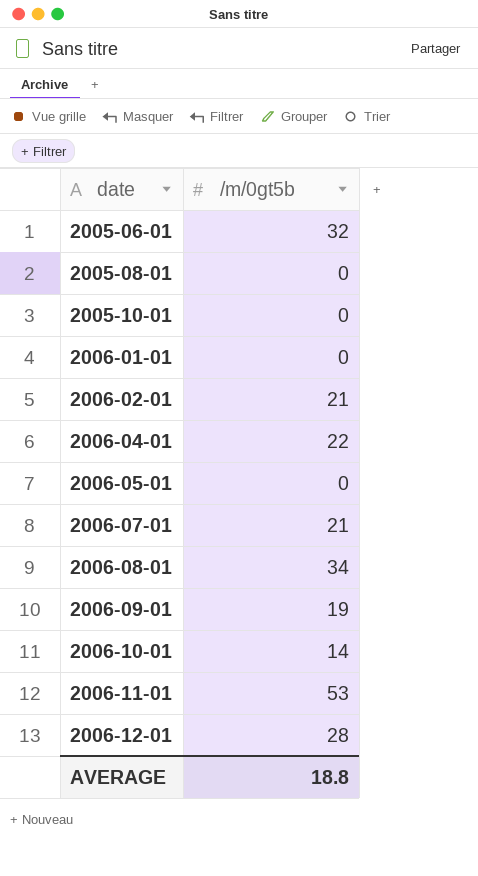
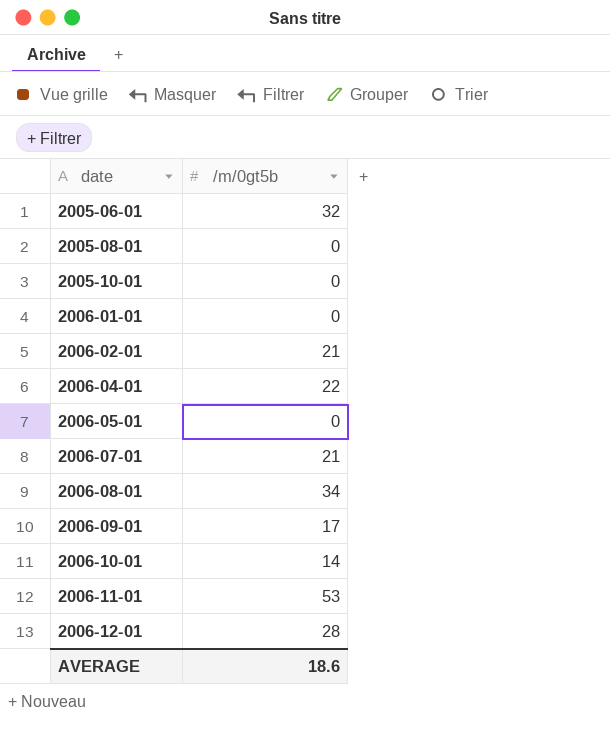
2006-09-01 | /m/0gt5b: 19 -> 17
AVERAGE | /m/0gt5b: 18.8 -> 18.6

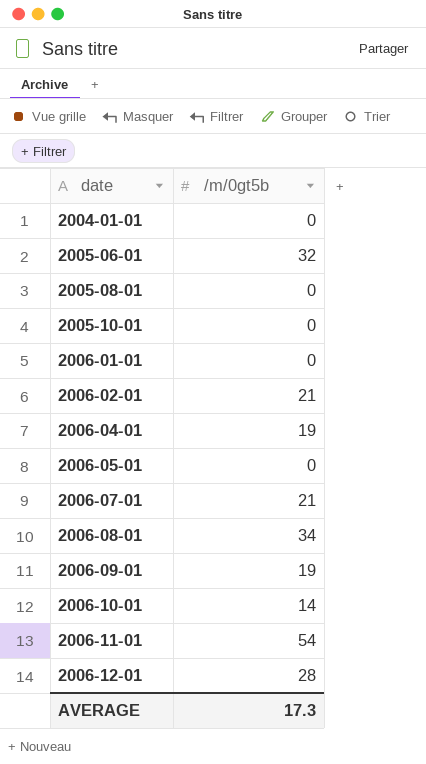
row 2004-01-01: none -> 0
2006-04-01 | /m/0gt5b: 22 -> 19
2006-09-01 | /m/0gt5b: 17 -> 19
2006-11-01 | /m/0gt5b: 53 -> 54
AVERAGE | /m/0gt5b: 18.6 -> 17.3

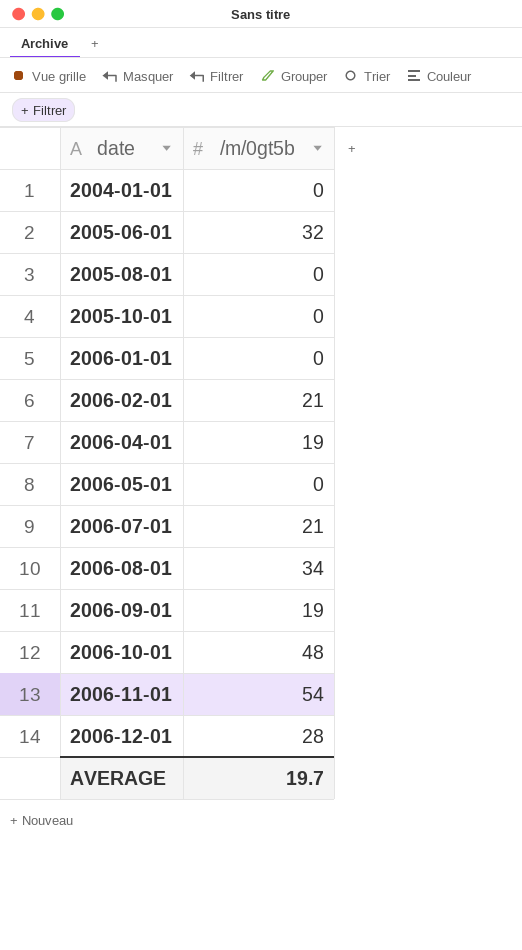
2006-10-01 | /m/0gt5b: 14 -> 48
AVERAGE | /m/0gt5b: 17.3 -> 19.7

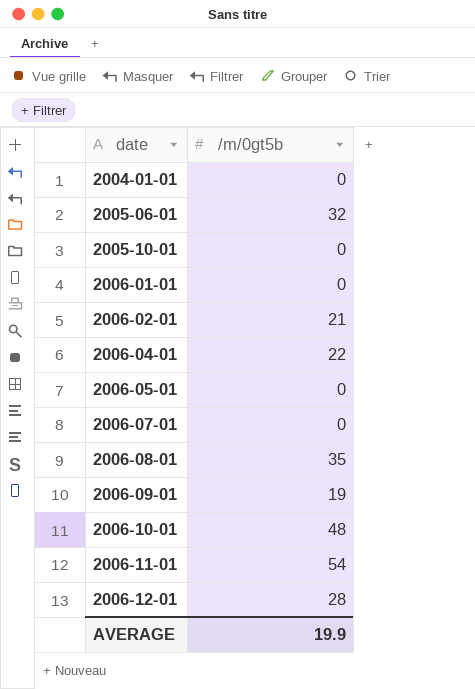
row 2005-08-01: 0 -> none
2006-04-01 | /m/0gt5b: 19 -> 22
2006-07-01 | /m/0gt5b: 21 -> 0
2006-08-01 | /m/0gt5b: 34 -> 35
AVERAGE | /m/0gt5b: 19.7 -> 19.9

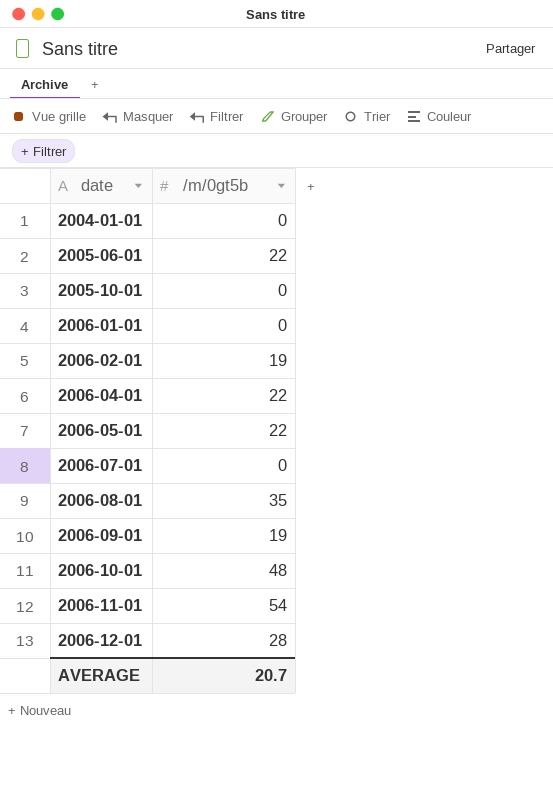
2005-06-01 | /m/0gt5b: 32 -> 22
2006-02-01 | /m/0gt5b: 21 -> 19
2006-05-01 | /m/0gt5b: 0 -> 22
AVERAGE | /m/0gt5b: 19.9 -> 20.7

